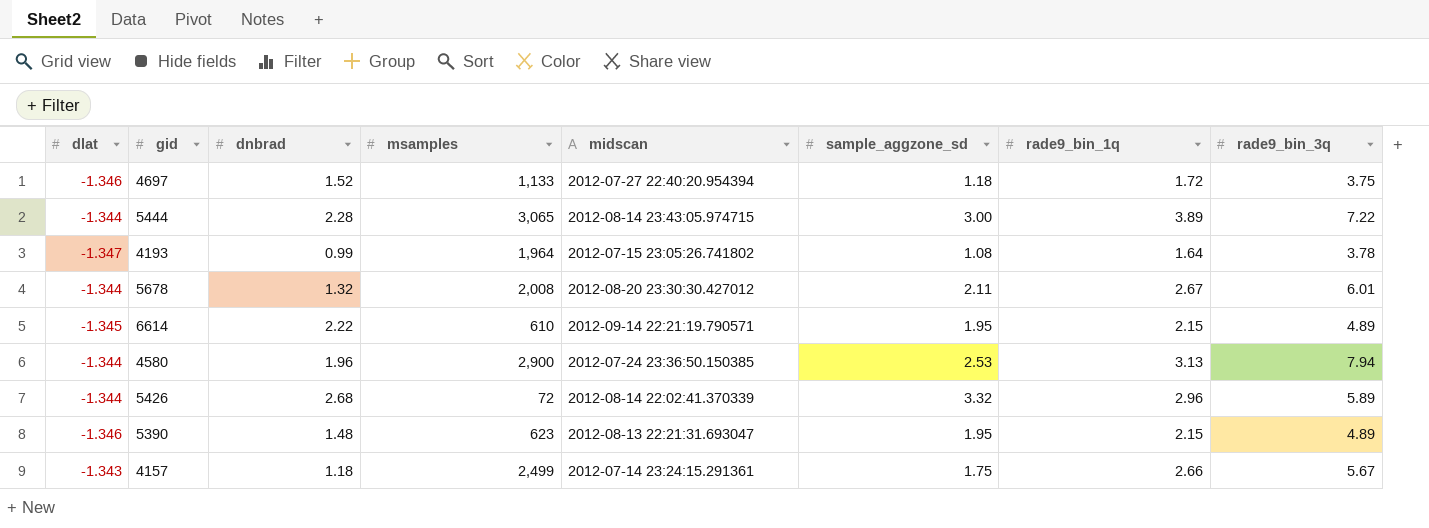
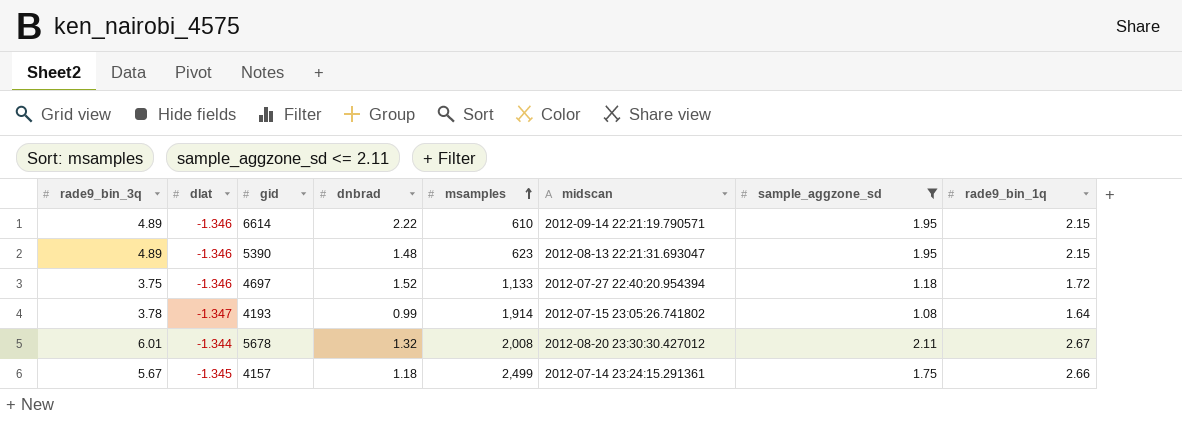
filter: none -> sample_aggzone_sd <= 2.11
row order: none -> msamples ascending
column rade9_bin_3q | position: 8 -> 1
6614 | dlat: -1.345 -> -1.346
4193 | msamples: 1,964 -> 1,914
4157 | dlat: -1.343 -> -1.345

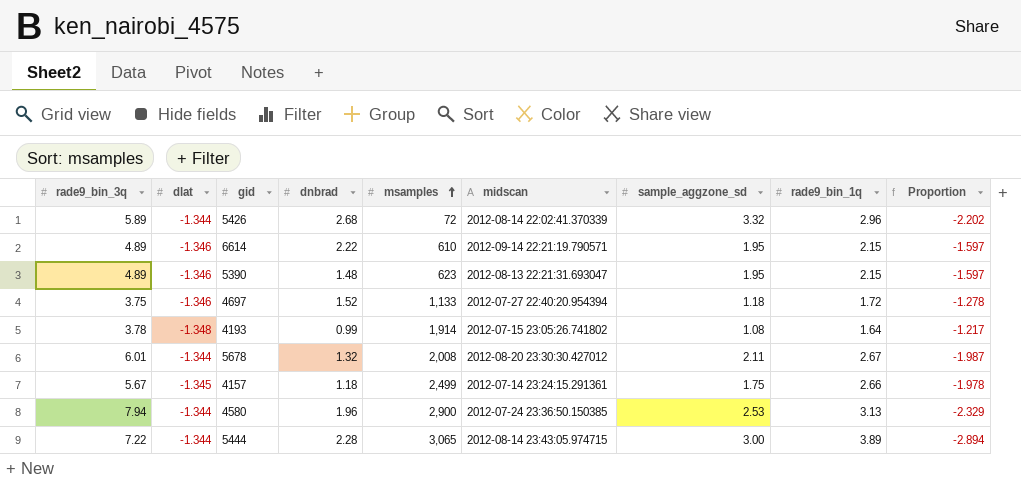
filter: sample_aggzone_sd <= 2.11 -> none
column Proportion | formula: none -> [rade9_bin_1q] / [dlat]
4193 | dlat: -1.347 -> -1.348

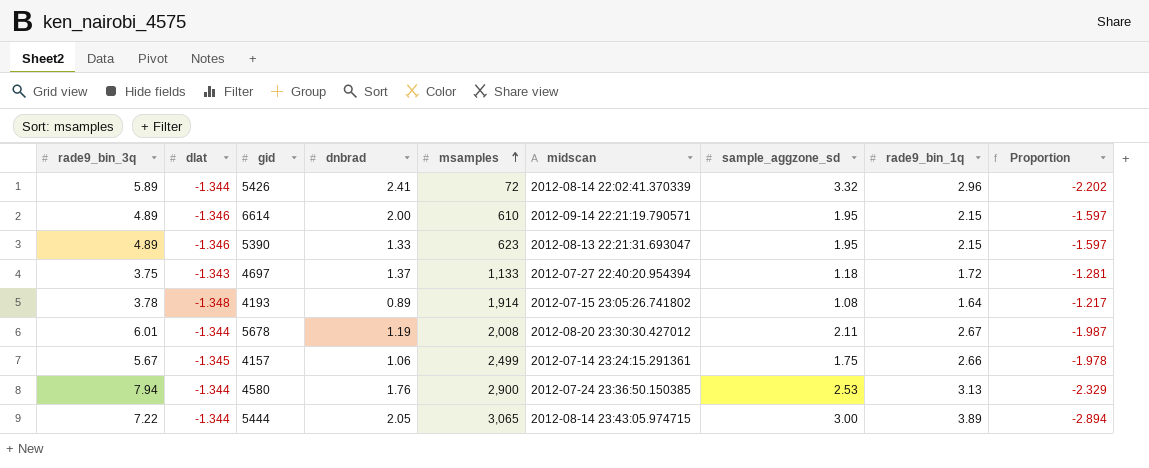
5426 | dnbrad: 2.68 -> 2.41
6614 | dnbrad: 2.22 -> 2.00
5390 | dnbrad: 1.48 -> 1.33
4697 | dlat: -1.346 -> -1.343
4697 | dnbrad: 1.52 -> 1.37
4697 | Proportion: -1.278 -> -1.281
4193 | dnbrad: 0.99 -> 0.89
5678 | dnbrad: 1.32 -> 1.19
4157 | dnbrad: 1.18 -> 1.06
4580 | dnbrad: 1.96 -> 1.76
5444 | dnbrad: 2.28 -> 2.05

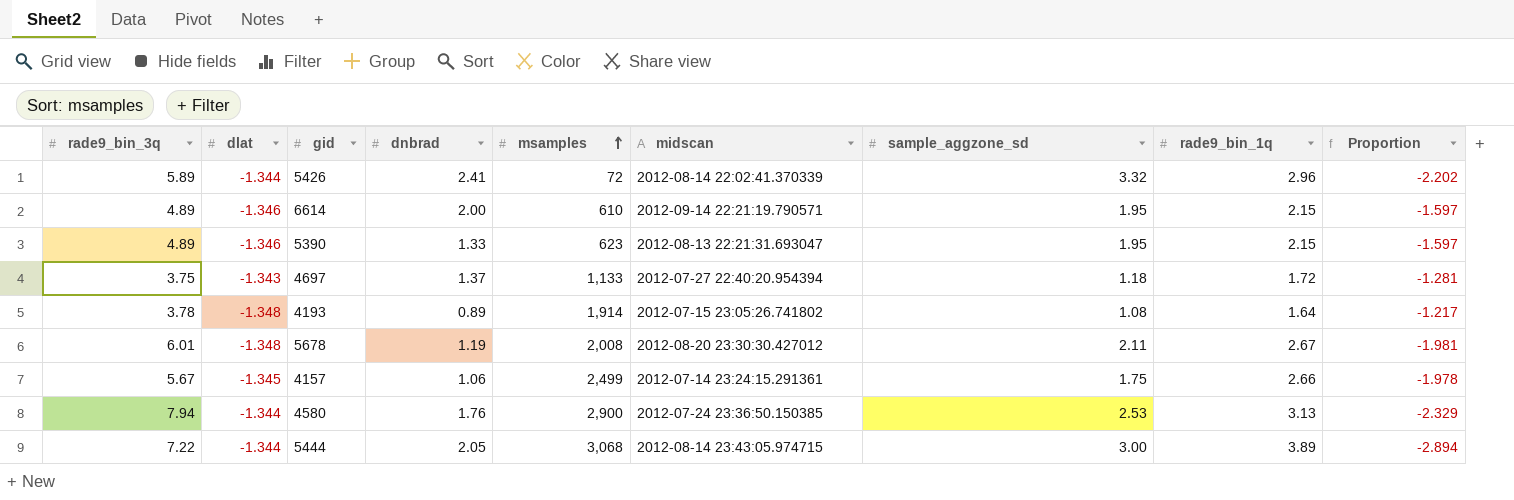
5678 | dlat: -1.344 -> -1.348
5678 | Proportion: -1.987 -> -1.981
5444 | msamples: 3,065 -> 3,068

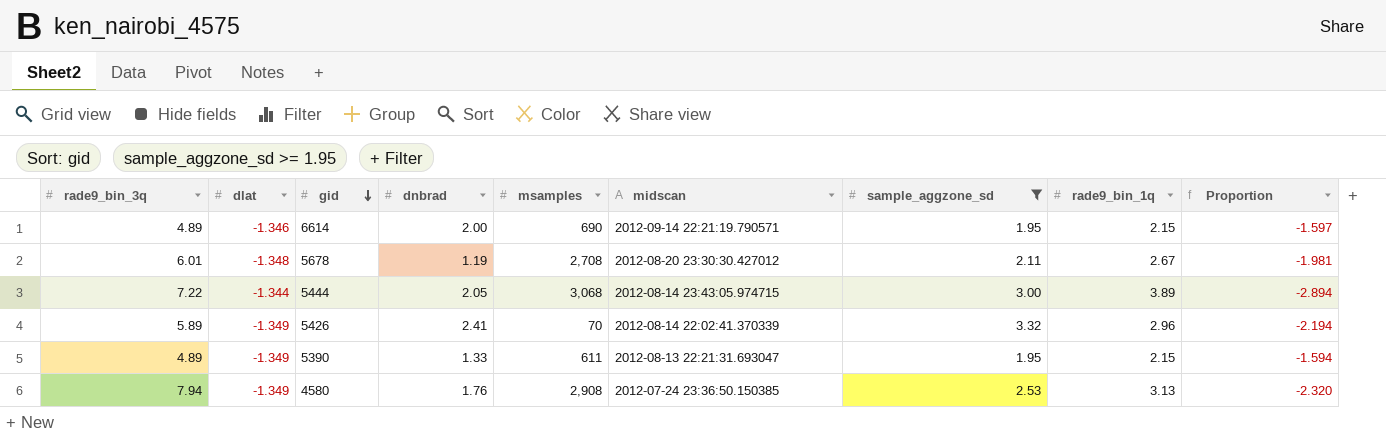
filter: none -> sample_aggzone_sd >= 1.95
row order: msamples ascending -> gid descending
6614 | msamples: 610 -> 690
5678 | msamples: 2,008 -> 2,708
5426 | dlat: -1.344 -> -1.349
5426 | msamples: 72 -> 70
5426 | Proportion: -2.202 -> -2.194
5390 | dlat: -1.346 -> -1.349
5390 | msamples: 623 -> 611
5390 | Proportion: -1.597 -> -1.594
4580 | dlat: -1.344 -> -1.349
4580 | msamples: 2,900 -> 2,908
4580 | Proportion: -2.329 -> -2.320

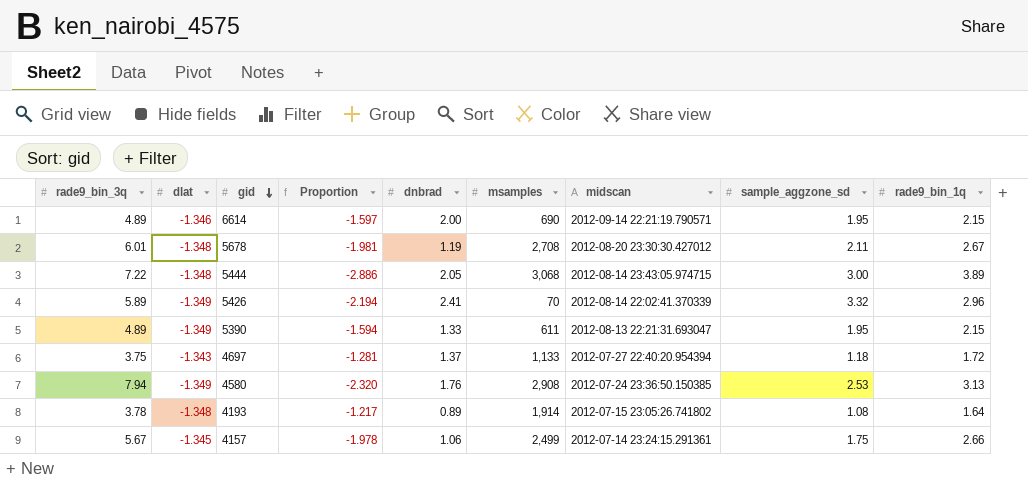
filter: sample_aggzone_sd >= 1.95 -> none
column Proportion | position: 9 -> 4
5444 | dlat: -1.344 -> -1.348
5444 | Proportion: -2.894 -> -2.886

